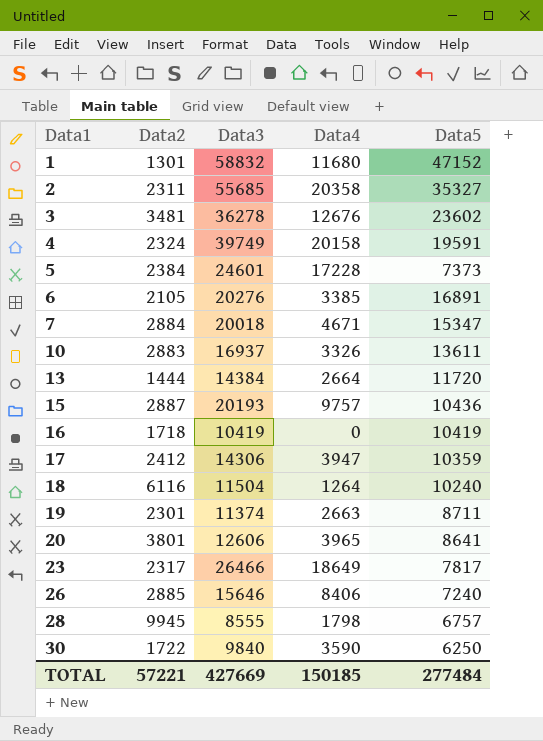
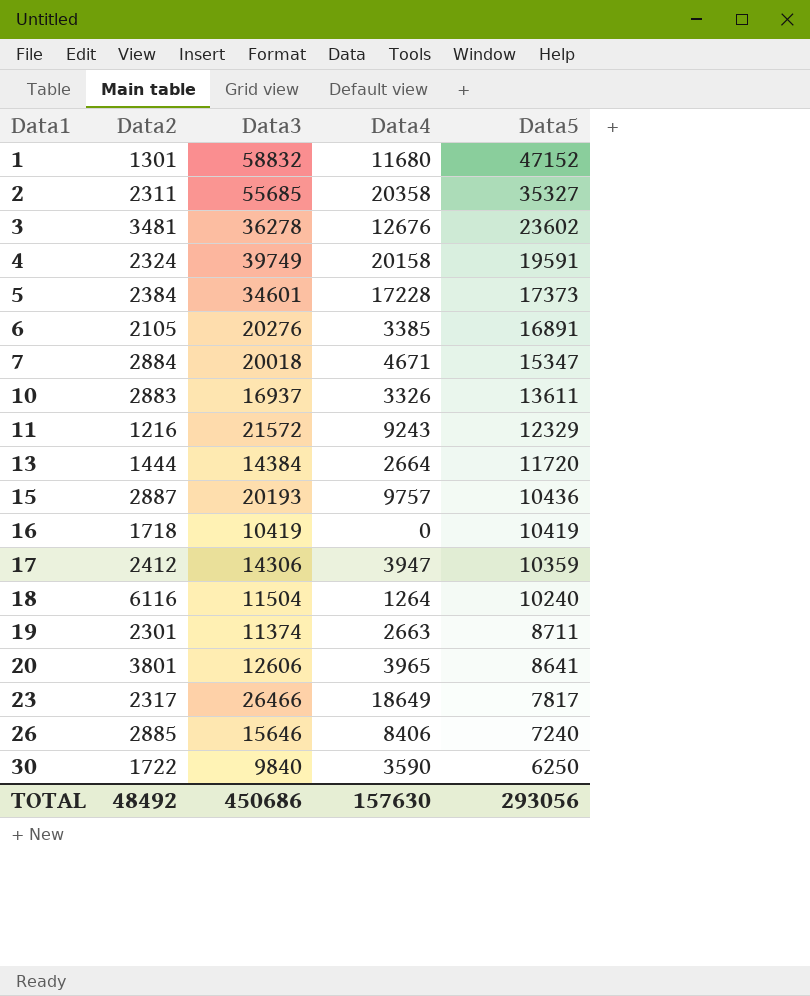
row 28: 9945 | 8555 | 1798 | 6757 -> none
5 | Data3: 24601 -> 34601
5 | Data5: 7373 -> 17373
row 11: none -> 1216 | 21572 | 9243 | 12329
TOTAL | Data2: 57221 -> 48492
TOTAL | Data3: 427669 -> 450686
TOTAL | Data4: 150185 -> 157630
TOTAL | Data5: 277484 -> 293056

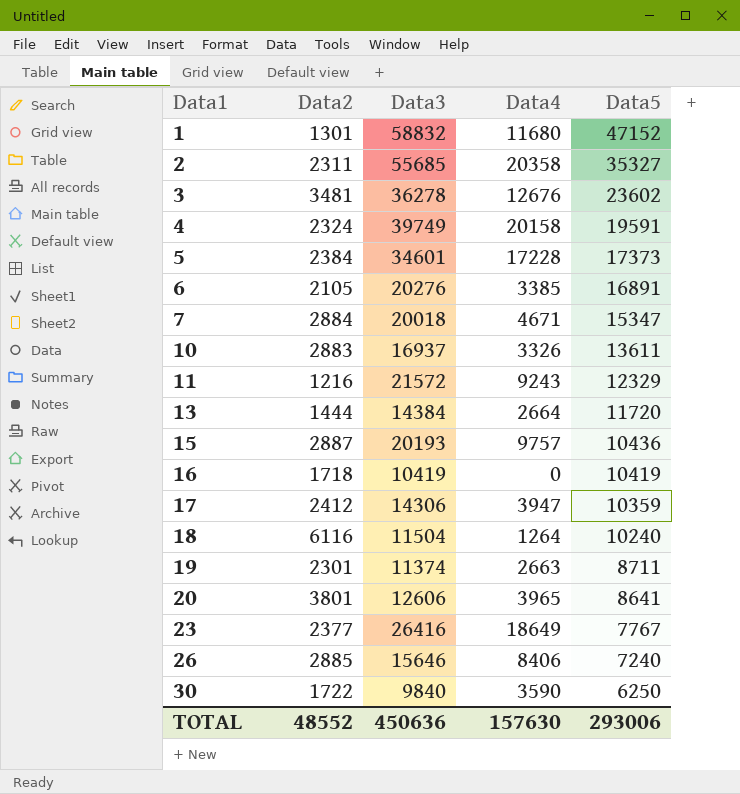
23 | Data2: 2317 -> 2377
23 | Data3: 26466 -> 26416
23 | Data5: 7817 -> 7767
TOTAL | Data2: 48492 -> 48552
TOTAL | Data3: 450686 -> 450636
TOTAL | Data5: 293056 -> 293006

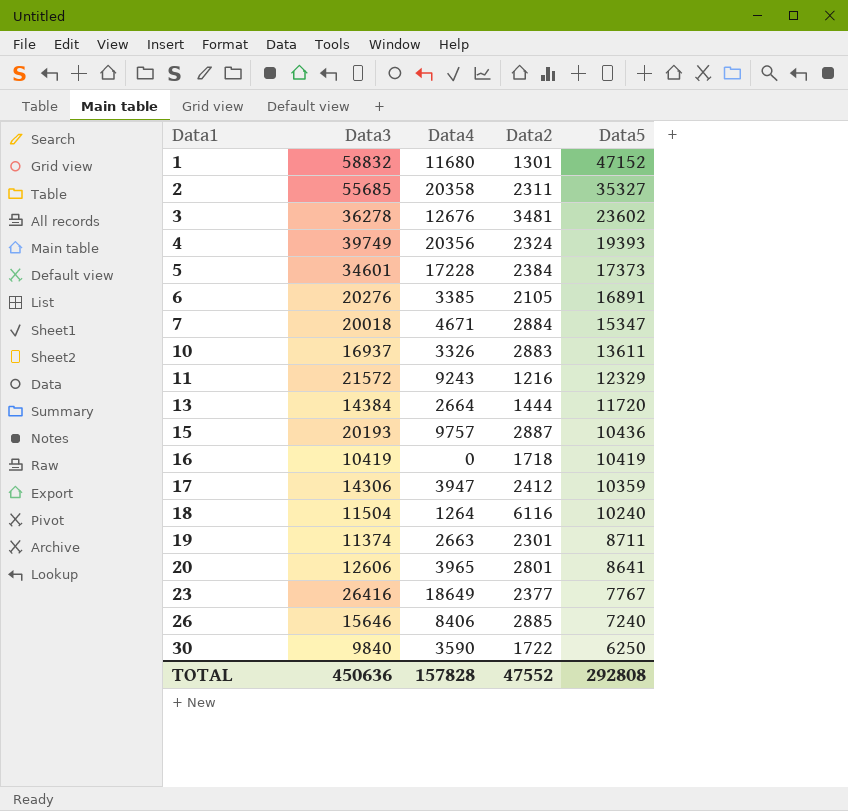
column Data2 | position: 2 -> 4
4 | Data4: 20158 -> 20356
4 | Data5: 19591 -> 19393
20 | Data2: 3801 -> 2801
TOTAL | Data4: 157630 -> 157828
TOTAL | Data2: 48552 -> 47552
TOTAL | Data5: 293006 -> 292808

